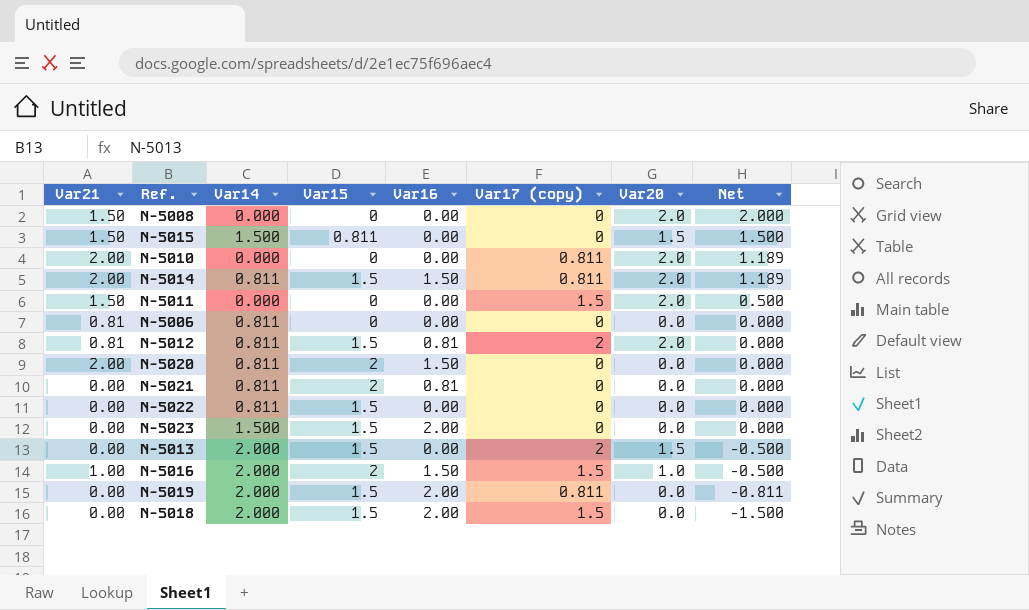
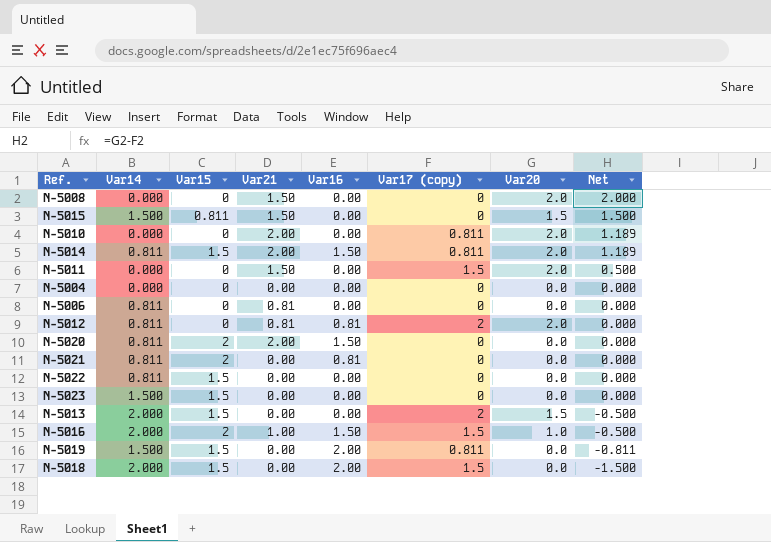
column Var21 | position: 1 -> 4
row N-5004: none -> 0.000 | 0 | 0.00 | 0.00 | 0 | 0.0 | 0.000
N-5012 | Var15: 1.5 -> 0
N-5023 | Var16: 2.00 -> 0.00
N-5019 | Var14: 2.000 -> 1.500

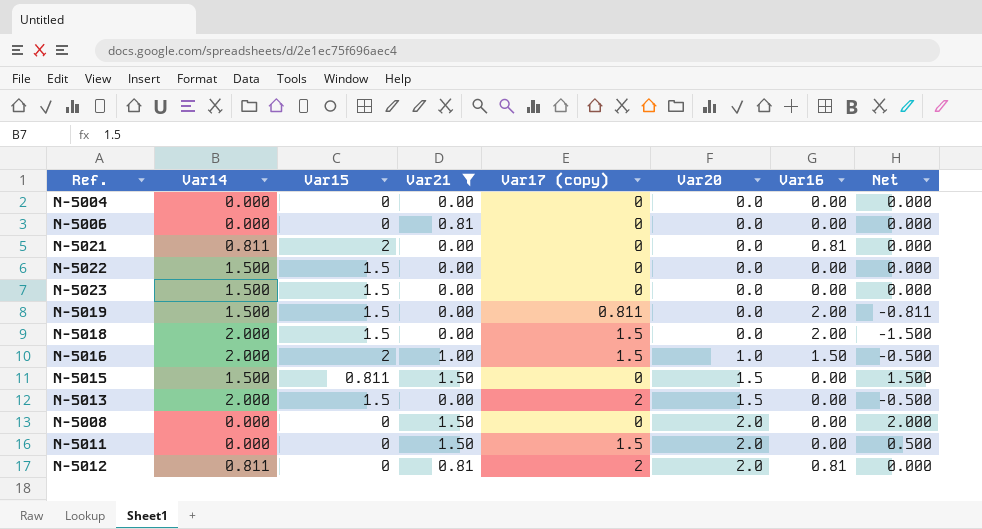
filter: none -> Var21 != 2.00
row order: Net descending -> Var20 ascending
column Var16 | position: 5 -> 7
N-5006 | Var14: 0.811 -> 0.000
N-5022 | Var14: 0.811 -> 1.500

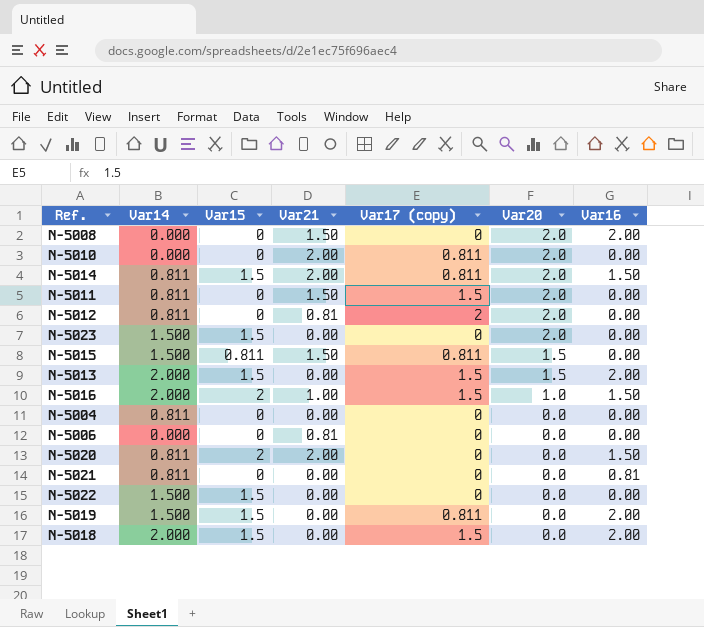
filter: Var21 != 2.00 -> none
row order: Var20 ascending -> Var20 descending
column Net | formula: [Var20] - [Var17 (copy)] -> none
N-5008 | Var16: 0.00 -> 2.00
N-5011 | Var14: 0.000 -> 0.811
N-5012 | Var16: 0.81 -> 0.00
N-5023 | Var20: 0.0 -> 2.0
N-5015 | Var17 (copy): 0 -> 0.811
N-5013 | Var17 (copy): 2 -> 1.5
N-5013 | Var16: 0.00 -> 2.00
N-5004 | Var14: 0.000 -> 0.811
N-5021 | Var15: 2 -> 0

